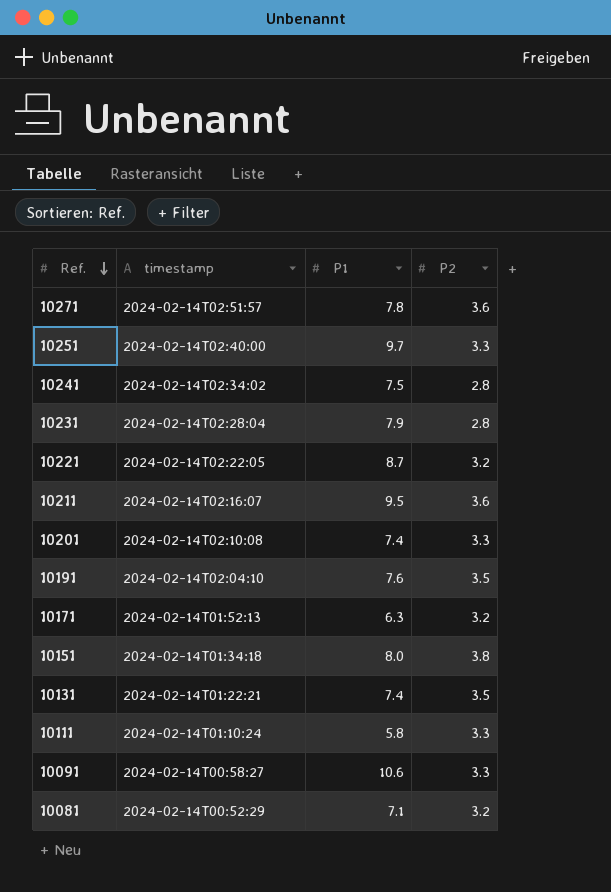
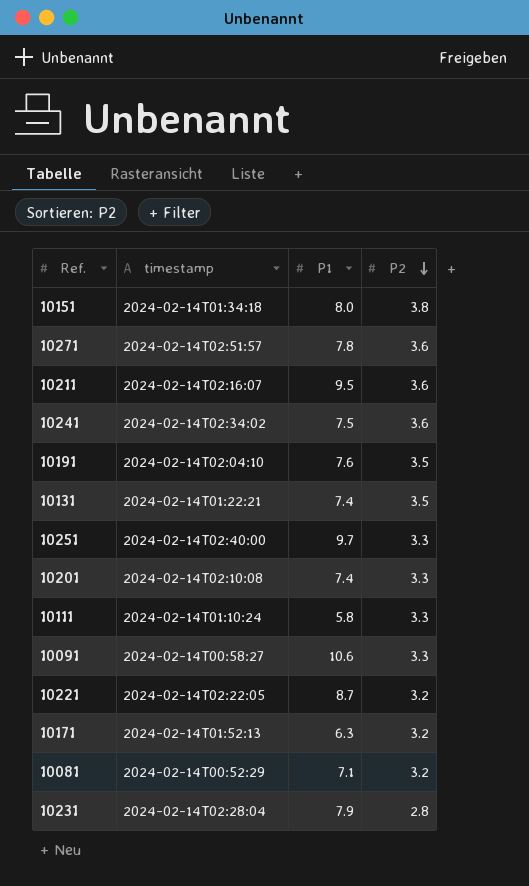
row order: Ref. descending -> P2 descending
10241 | P2: 2.8 -> 3.6

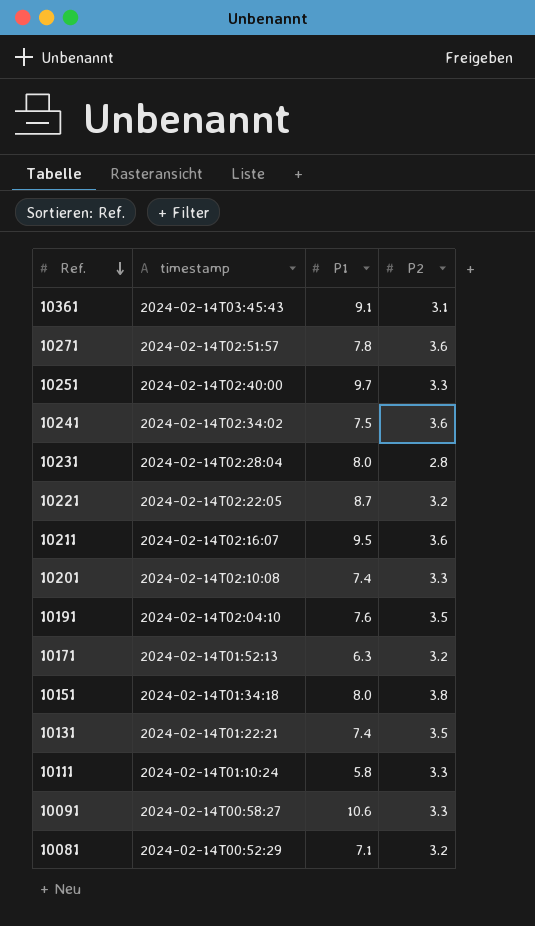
row order: P2 descending -> Ref. descending
row 10361: none -> 2024-02-14T03:45:43 | 9.1 | 3.1
10231 | P1: 7.9 -> 8.0

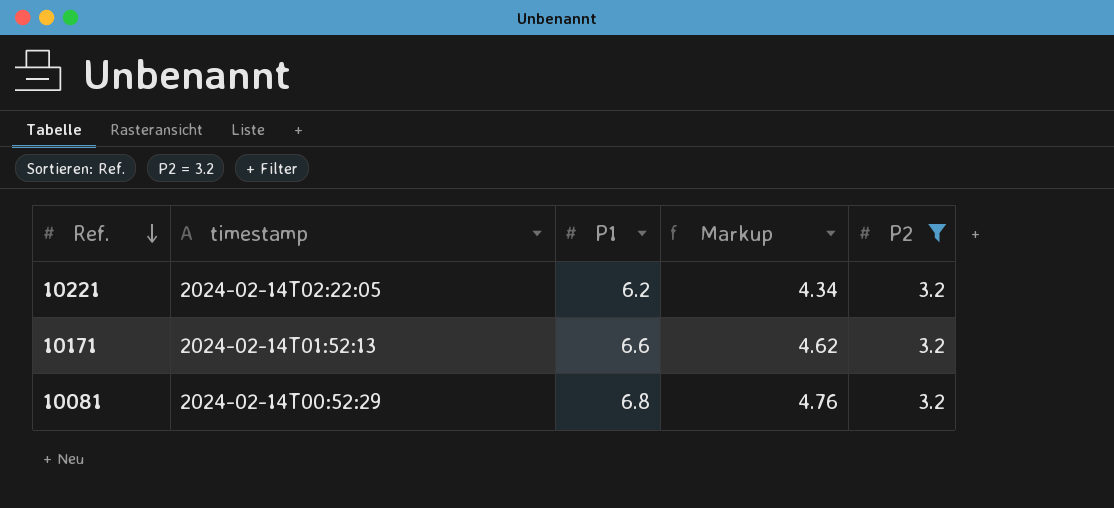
filter: none -> P2 = 3.2
column Markup | formula: none -> [P1] * 0.7
10221 | P1: 8.7 -> 6.2
10171 | P1: 6.3 -> 6.6
10081 | P1: 7.1 -> 6.8

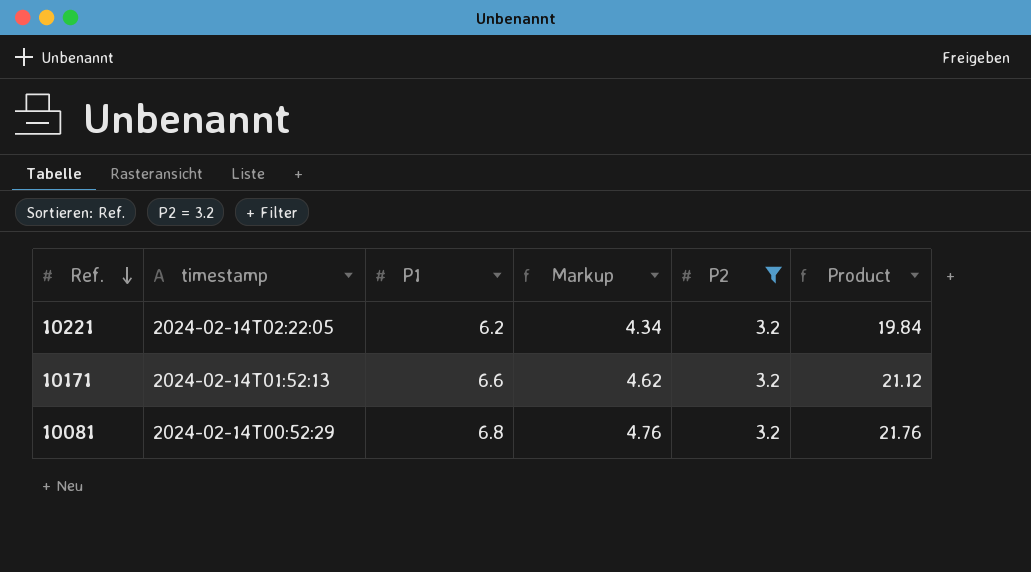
column Product | formula: none -> [P1] * [P2]

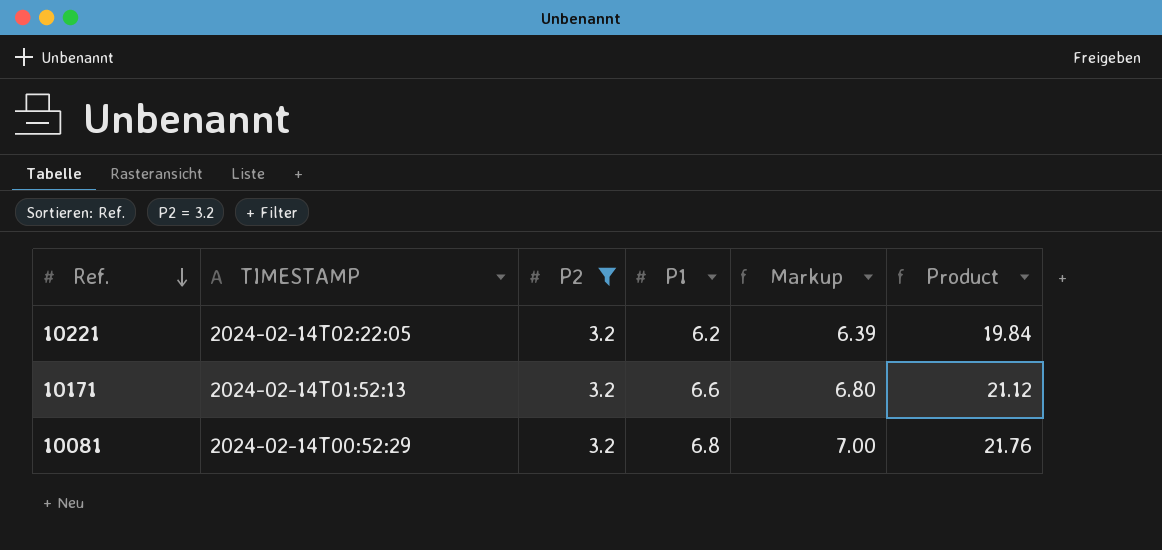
column name: timestamp -> TIMESTAMP
column P2 | position: 5 -> 3
column Markup | formula: [P1] * 0.7 -> [P1] * 1.03

